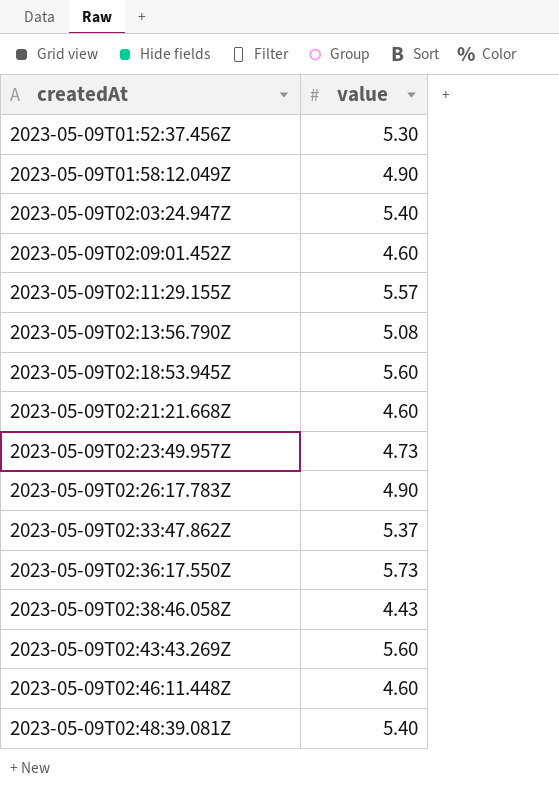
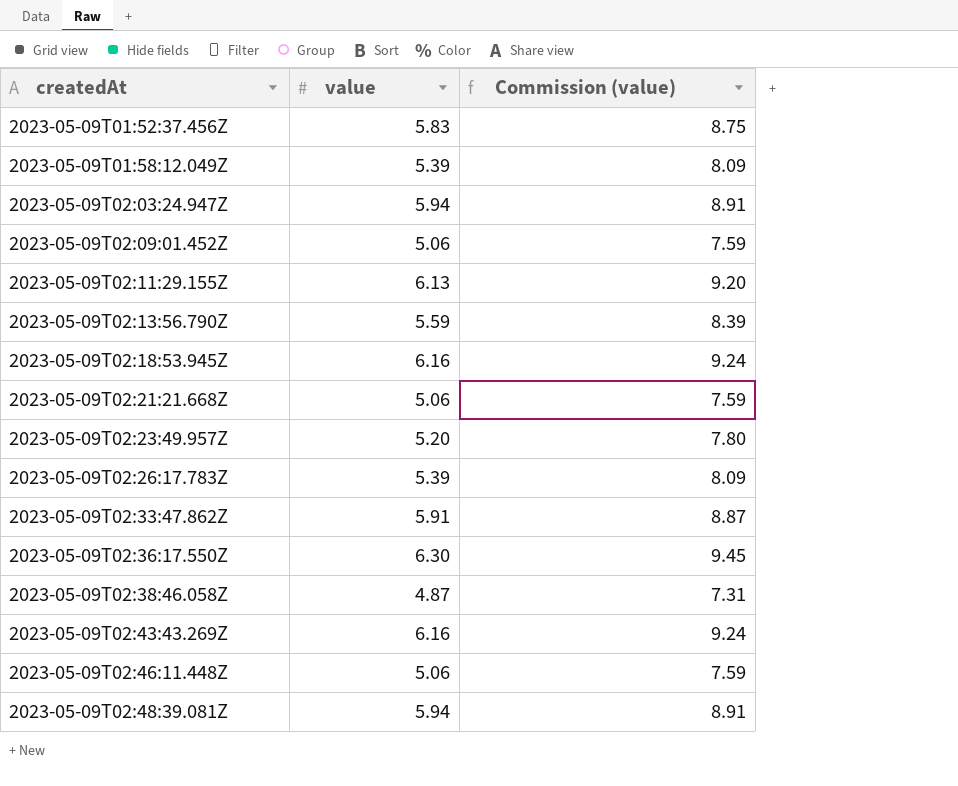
column Commission (value) | formula: none -> [value] * 1.5
2023-05-09T01:52:37.456Z | value: 5.30 -> 5.83
2023-05-09T01:58:12.049Z | value: 4.90 -> 5.39
2023-05-09T02:03:24.947Z | value: 5.40 -> 5.94
2023-05-09T02:09:01.452Z | value: 4.60 -> 5.06
2023-05-09T02:11:29.155Z | value: 5.57 -> 6.13
2023-05-09T02:13:56.790Z | value: 5.08 -> 5.59
2023-05-09T02:18:53.945Z | value: 5.60 -> 6.16
2023-05-09T02:21:21.668Z | value: 4.60 -> 5.06
2023-05-09T02:23:49.957Z | value: 4.73 -> 5.20
2023-05-09T02:26:17.783Z | value: 4.90 -> 5.39
2023-05-09T02:33:47.862Z | value: 5.37 -> 5.91
2023-05-09T02:36:17.550Z | value: 5.73 -> 6.30
2023-05-09T02:38:46.058Z | value: 4.43 -> 4.87
2023-05-09T02:43:43.269Z | value: 5.60 -> 6.16
2023-05-09T02:46:11.448Z | value: 4.60 -> 5.06
2023-05-09T02:48:39.081Z | value: 5.40 -> 5.94

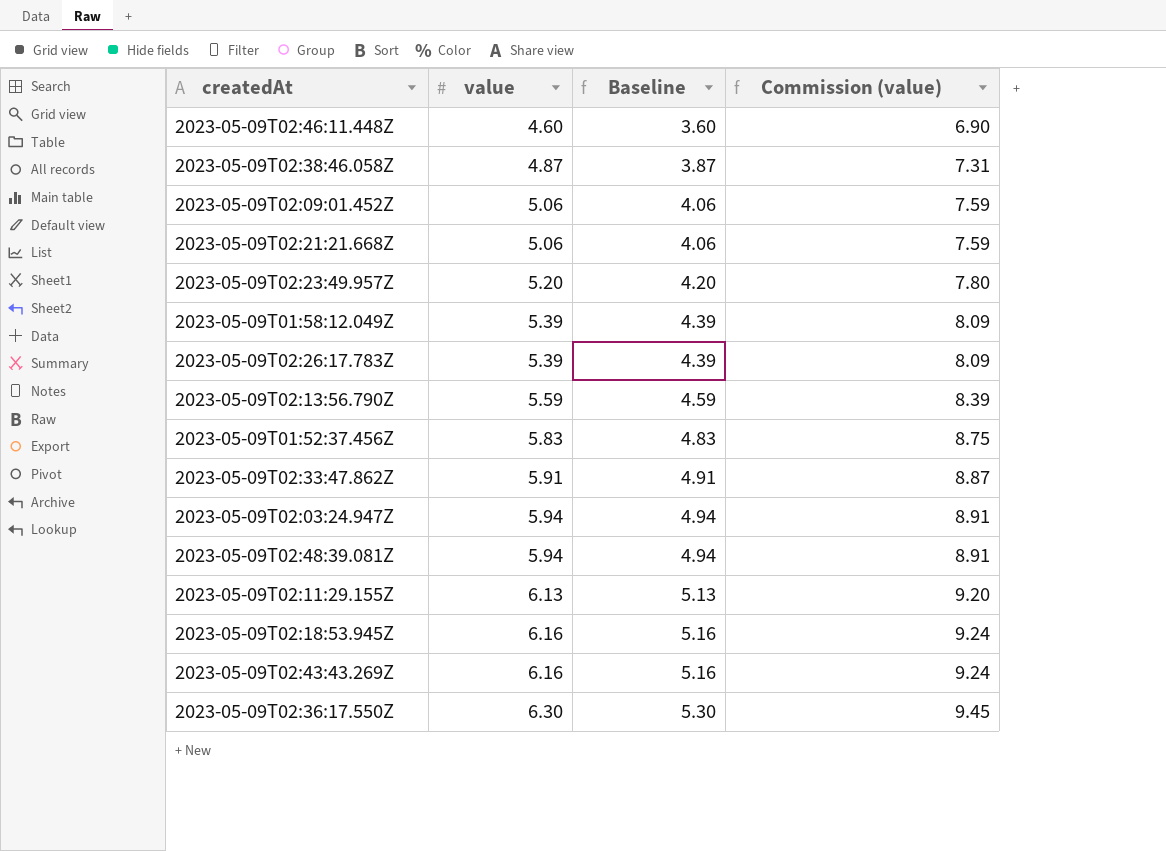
row order: createdAt ascending -> value ascending
column Baseline | formula: none -> [value] - 1
2023-05-09T02:46:11.448Z | value: 5.06 -> 4.60
2023-05-09T02:46:11.448Z | Commission (value): 7.59 -> 6.90

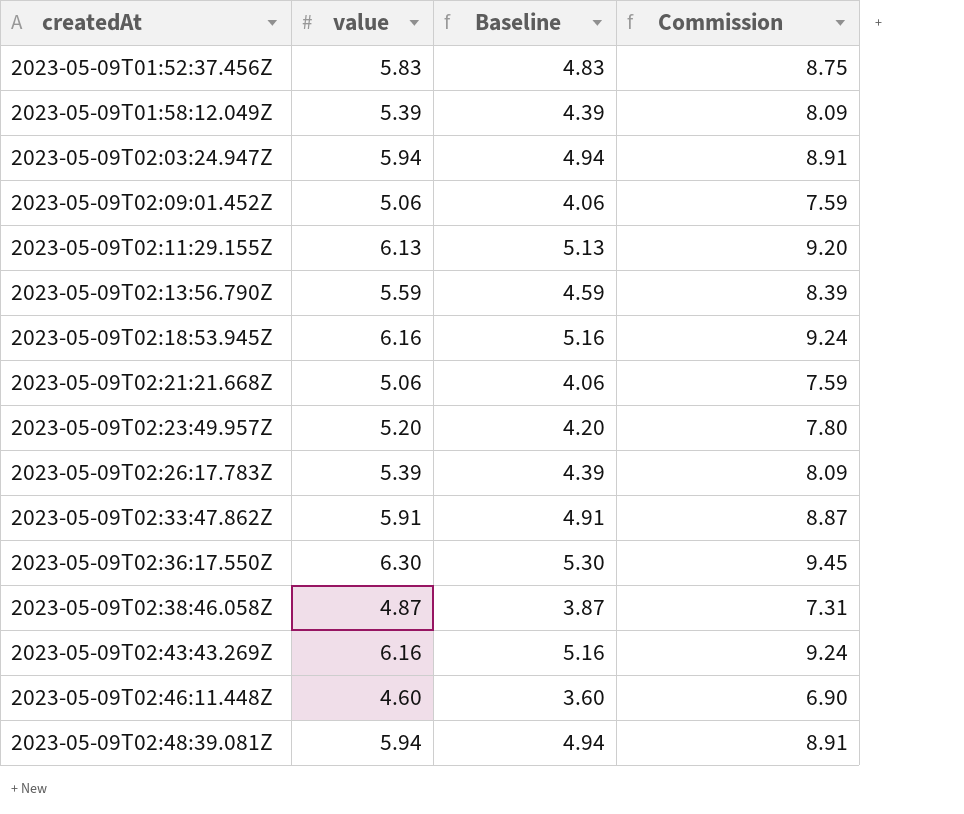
row order: value ascending -> createdAt ascending
column name: Commission (value) -> Commission

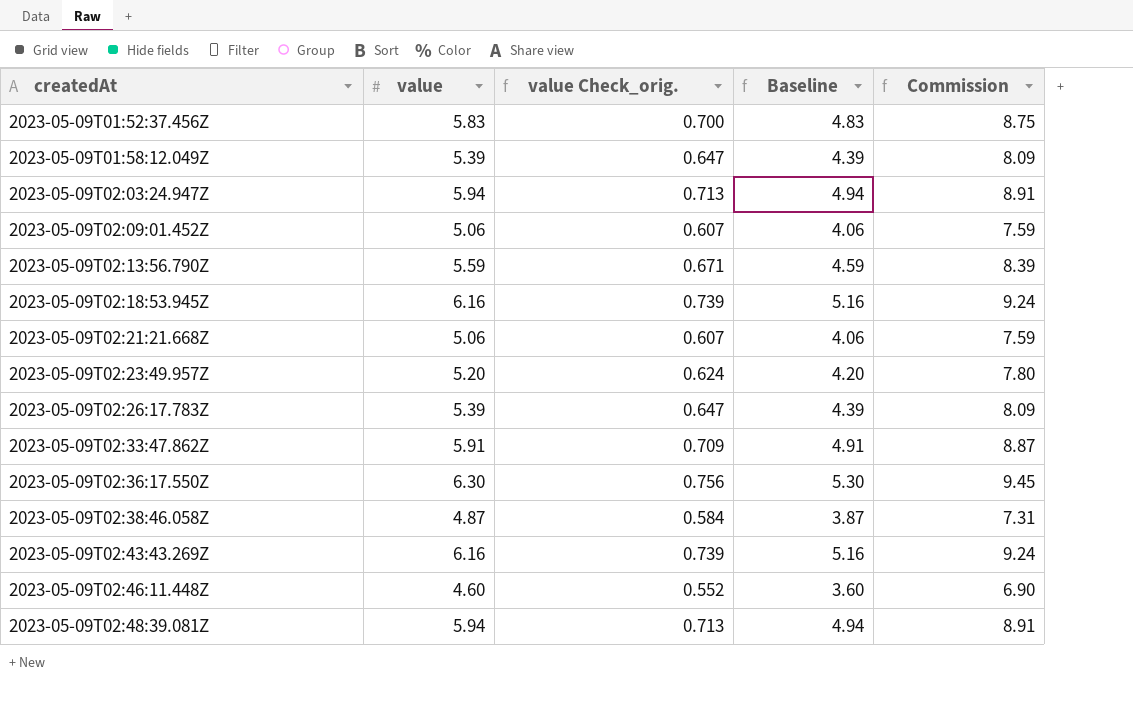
column value Check_orig. | formula: none -> [value] * 0.12
row 2023-05-09T02:11:29.155Z: 6.13 | 5.13 | 9.20 -> none

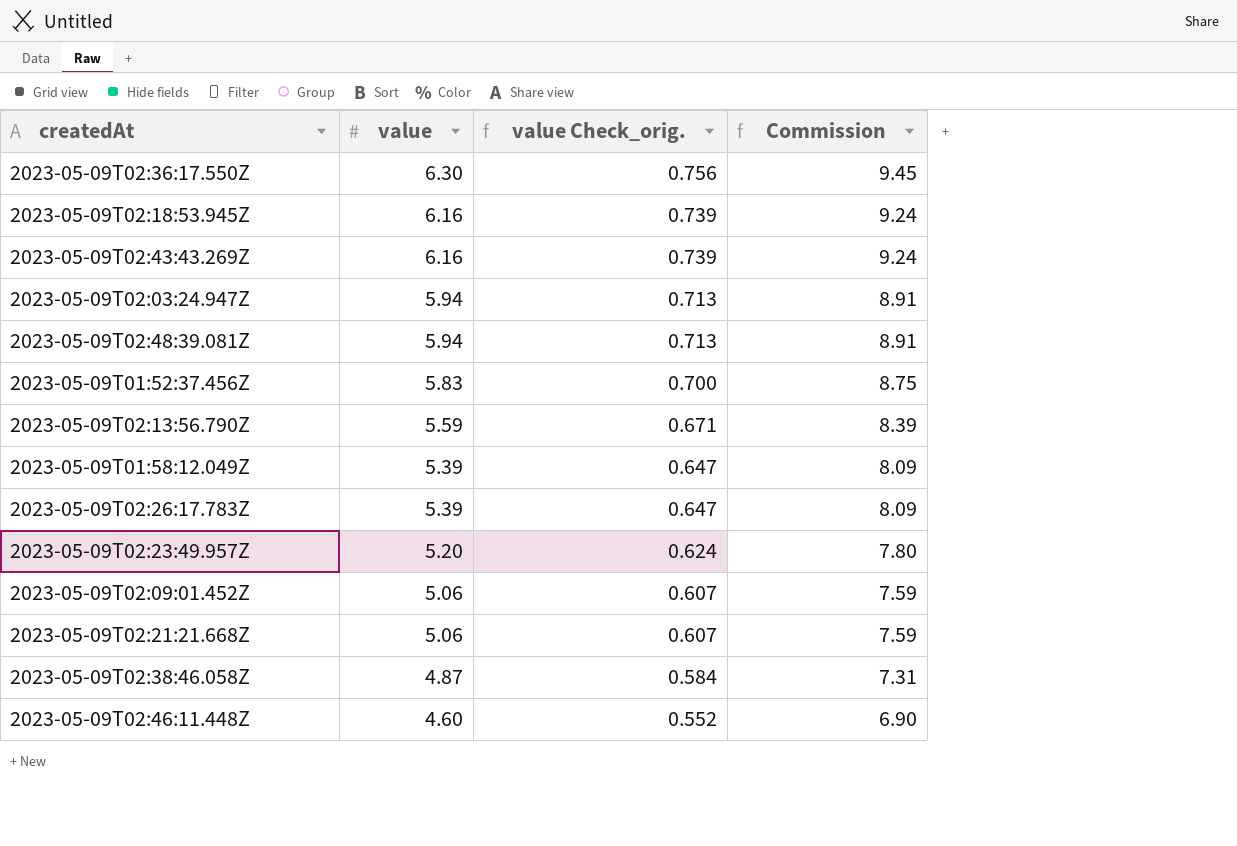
row order: createdAt ascending -> value descending
column Baseline | formula: [value] - 1 -> none
row 2023-05-09T02:33:47.862Z: 5.91 | 0.709 | 4.91 | 8.87 -> none

